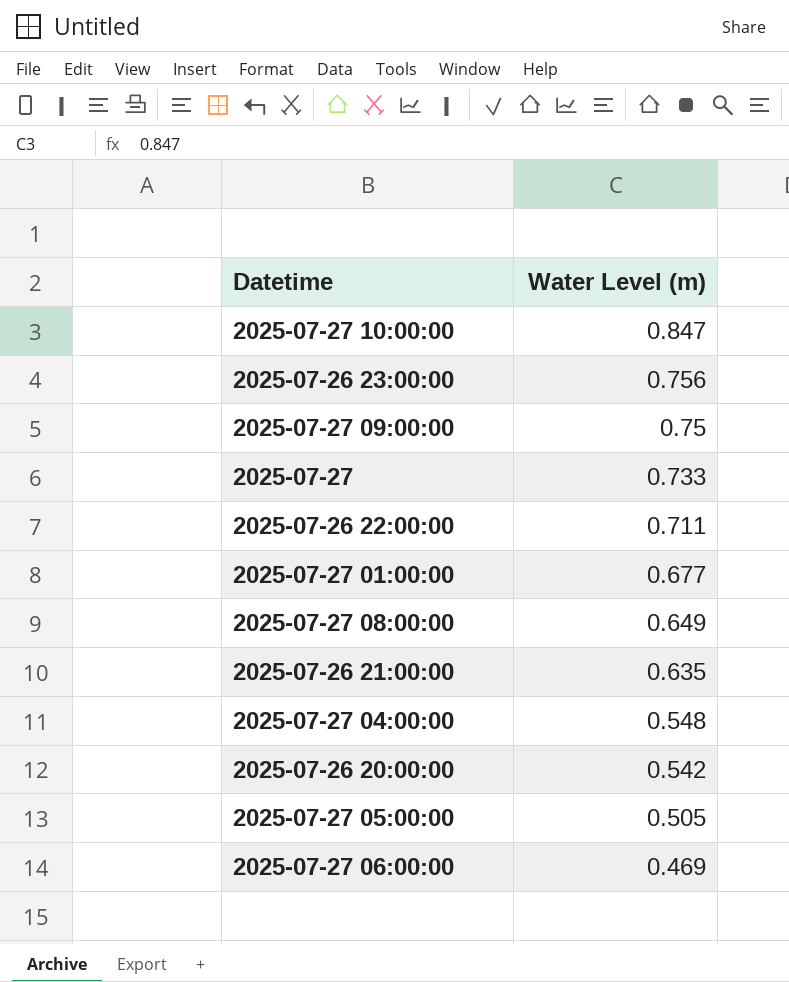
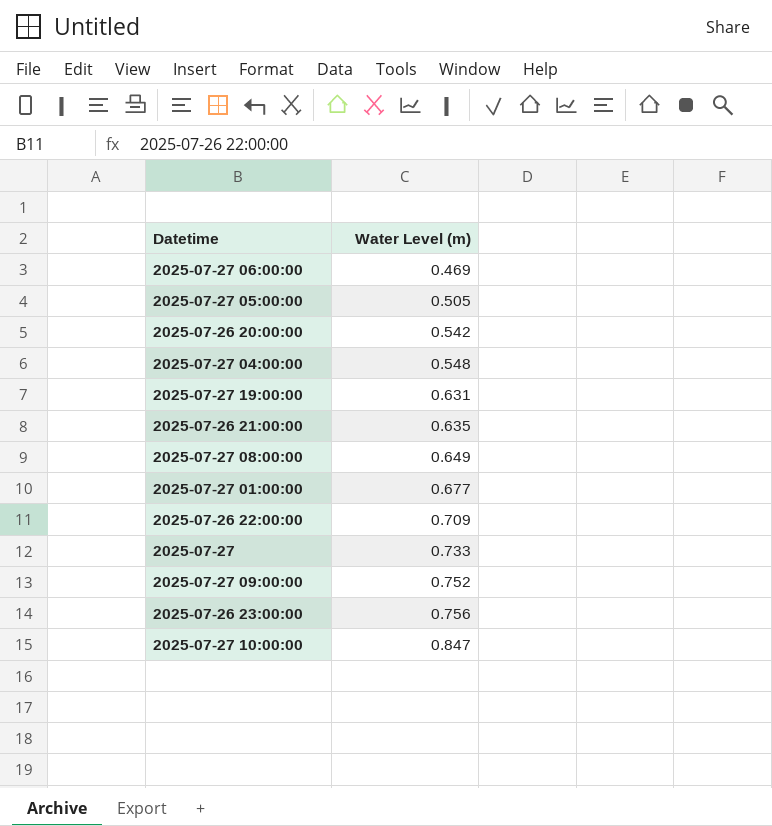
row order: Water Level (m) descending -> Water Level (m) ascending
row 2025-07-27 19:00:00: none -> 0.631
2025-07-26 22:00:00 | Water Level (m): 0.711 -> 0.709
2025-07-27 09:00:00 | Water Level (m): 0.75 -> 0.752

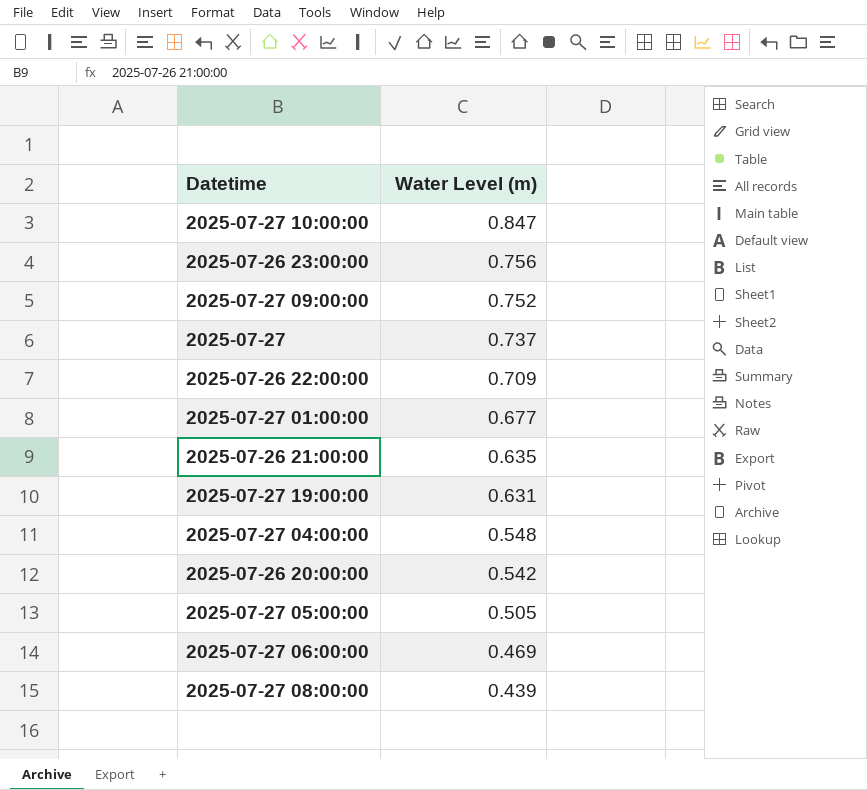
row order: Water Level (m) ascending -> Water Level (m) descending
2025-07-27 | Water Level (m): 0.733 -> 0.737
2025-07-27 08:00:00 | Water Level (m): 0.649 -> 0.439

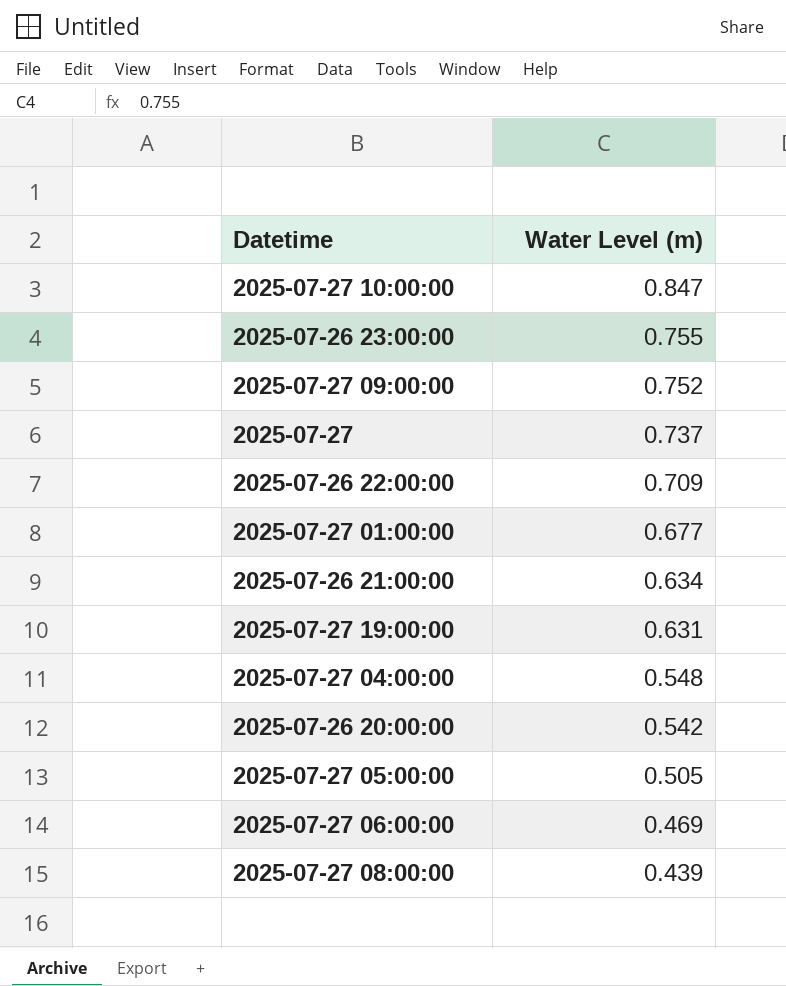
2025-07-26 23:00:00 | Water Level (m): 0.756 -> 0.755
2025-07-26 21:00:00 | Water Level (m): 0.635 -> 0.634

